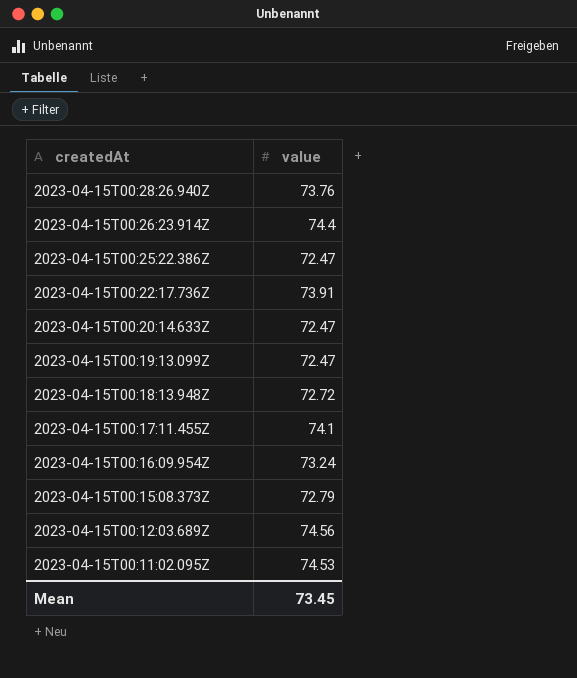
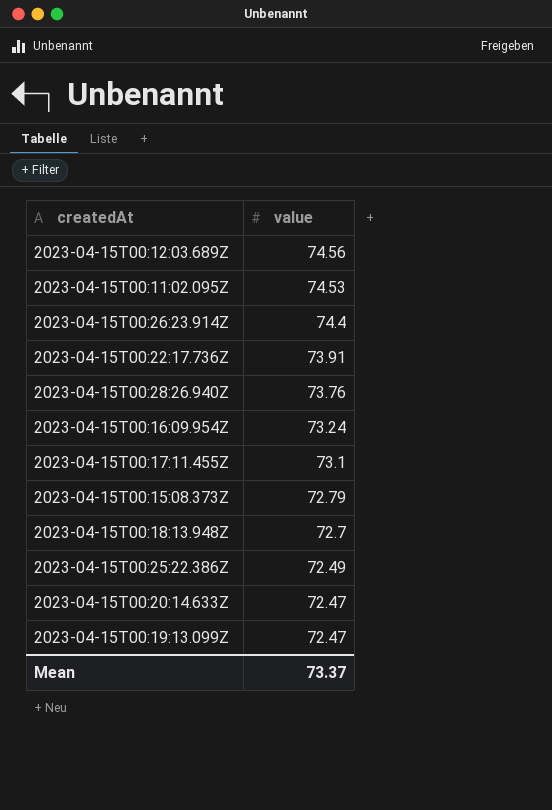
row order: createdAt descending -> value descending
2023-04-15T00:17:11.455Z | value: 74.1 -> 73.1
2023-04-15T00:18:13.948Z | value: 72.72 -> 72.7
2023-04-15T00:25:22.386Z | value: 72.47 -> 72.49
Mean | value: 73.45 -> 73.37

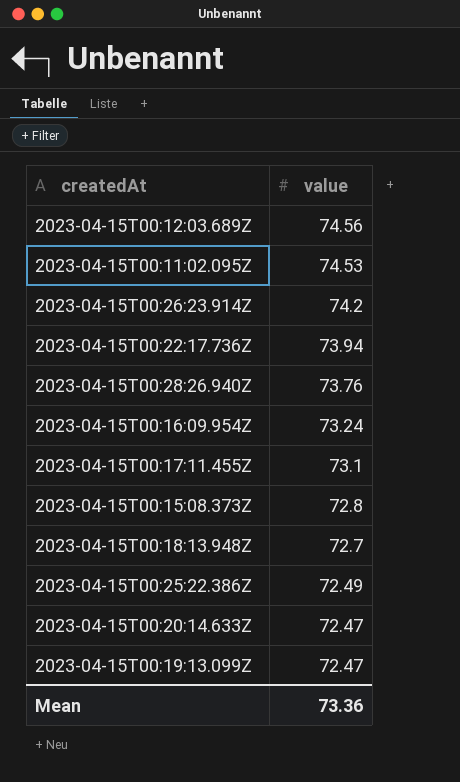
2023-04-15T00:26:23.914Z | value: 74.4 -> 74.2
2023-04-15T00:22:17.736Z | value: 73.91 -> 73.94
2023-04-15T00:15:08.373Z | value: 72.79 -> 72.8
Mean | value: 73.37 -> 73.36

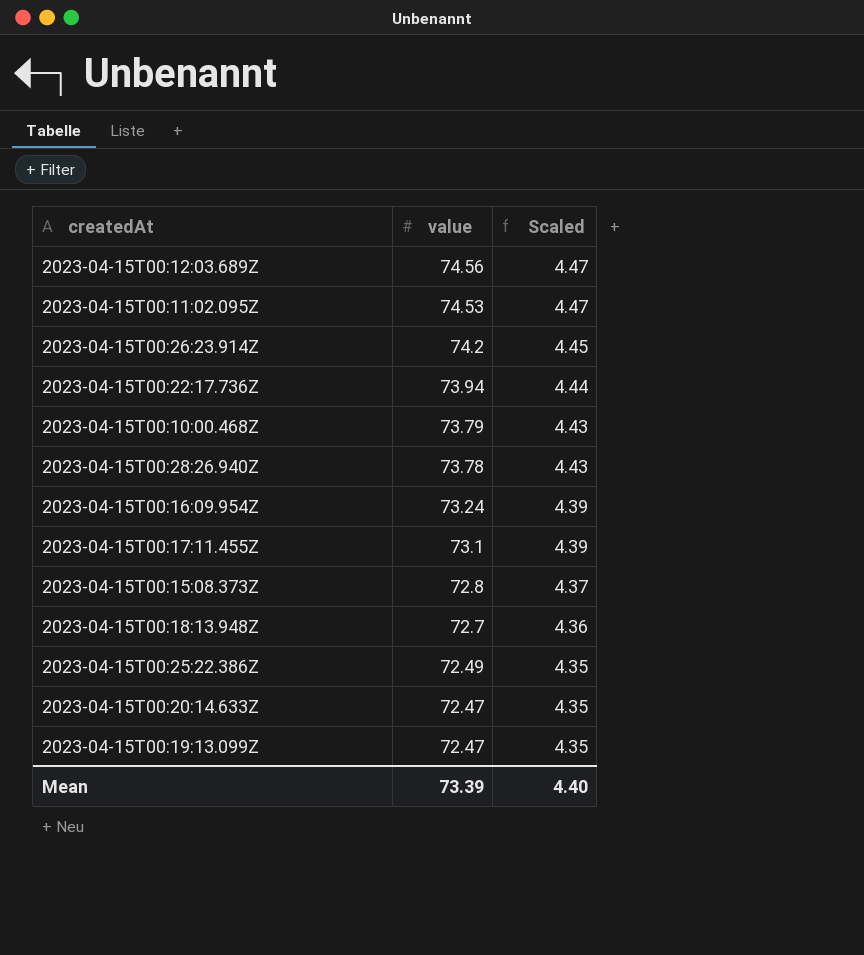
column Scaled | formula: none -> [value] * 0.06
row 2023-04-15T00:10:00.468Z: none -> 73.79 | 4.43
2023-04-15T00:28:26.940Z | value: 73.76 -> 73.78
Mean | value: 73.36 -> 73.39

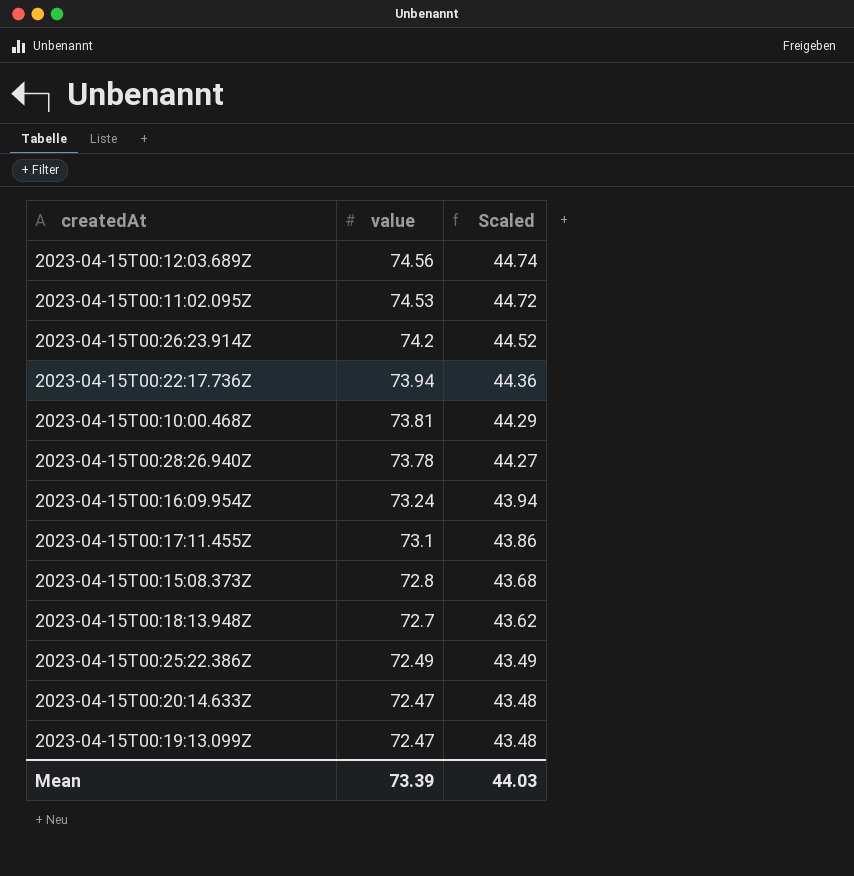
column Scaled | formula: [value] * 0.06 -> [value] * 0.6
2023-04-15T00:10:00.468Z | value: 73.79 -> 73.81
Mean | Scaled: 4.40 -> 44.03

